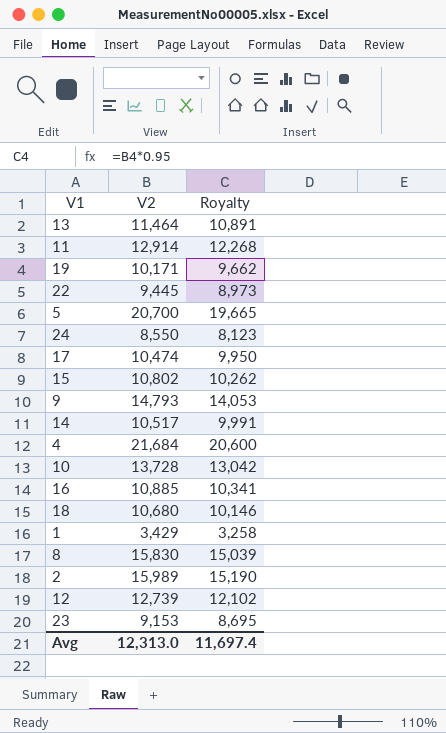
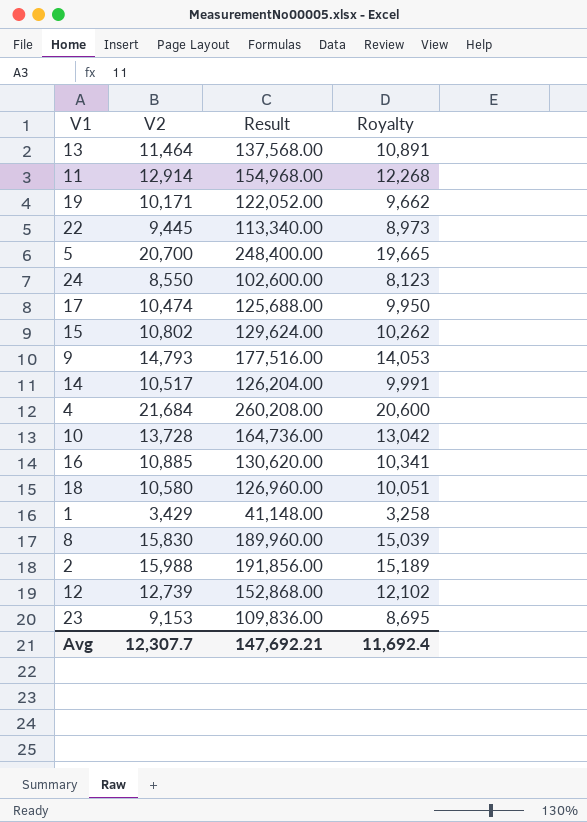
column Result | formula: none -> [V2] * 12
18 | V2: 10,680 -> 10,580
18 | Royalty: 10,146 -> 10,051
2 | V2: 15,989 -> 15,988
2 | Royalty: 15,190 -> 15,189
Avg | V2: 12,313.0 -> 12,307.7
Avg | Royalty: 11,697.4 -> 11,692.4

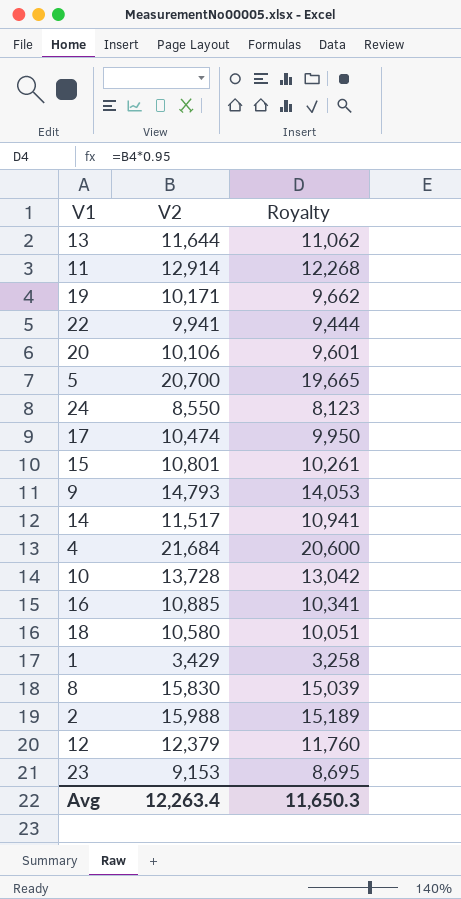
column Result | formula: [V2] * 12 -> none
13 | V2: 11,464 -> 11,644
13 | Royalty: 10,891 -> 11,062
22 | V2: 9,445 -> 9,941
22 | Royalty: 8,973 -> 9,444
row 20: none -> 10,106 | 9,601
15 | V2: 10,802 -> 10,801
15 | Royalty: 10,262 -> 10,261
14 | V2: 10,517 -> 11,517
14 | Royalty: 9,991 -> 10,941
12 | V2: 12,739 -> 12,379
12 | Royalty: 12,102 -> 11,760
Avg | V2: 12,307.7 -> 12,263.4
Avg | Royalty: 11,692.4 -> 11,650.3

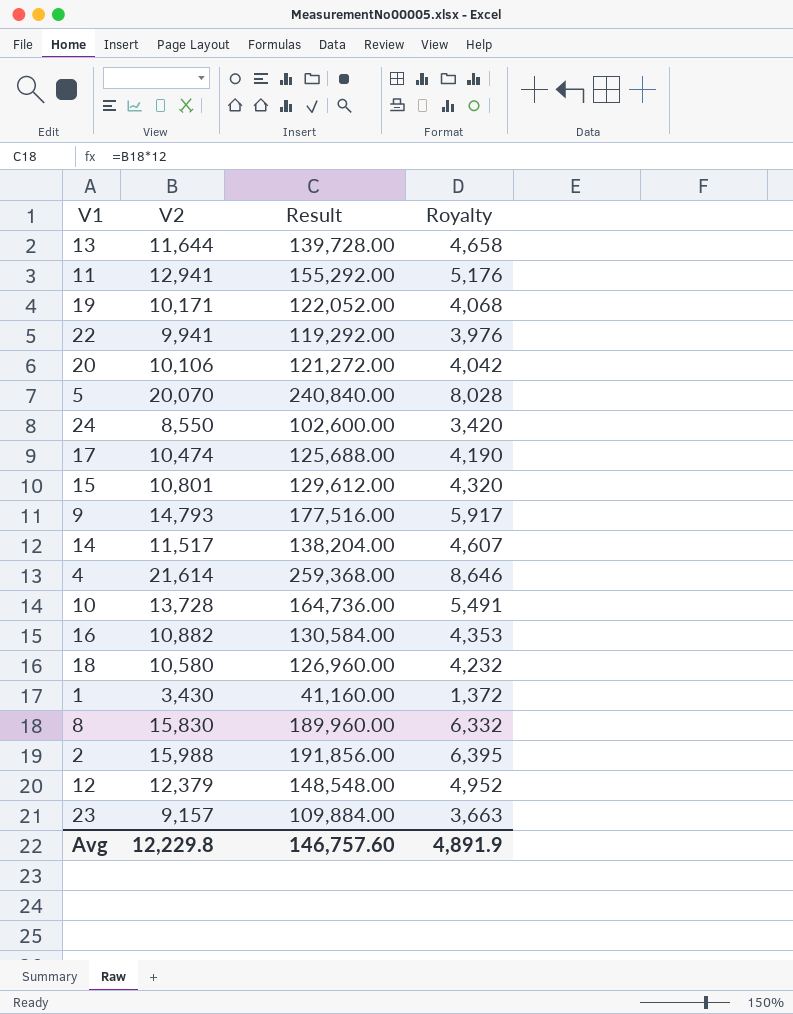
column Result | formula: none -> [V2] * 12
column Royalty | formula: [V2] * 0.95 -> [V2] * 0.4
11 | V2: 12,914 -> 12,941
5 | V2: 20,700 -> 20,070
4 | V2: 21,684 -> 21,614
16 | V2: 10,885 -> 10,882
1 | V2: 3,429 -> 3,430
23 | V2: 9,153 -> 9,157
Avg | V2: 12,263.4 -> 12,229.8
Avg | Royalty: 11,650.3 -> 4,891.9

